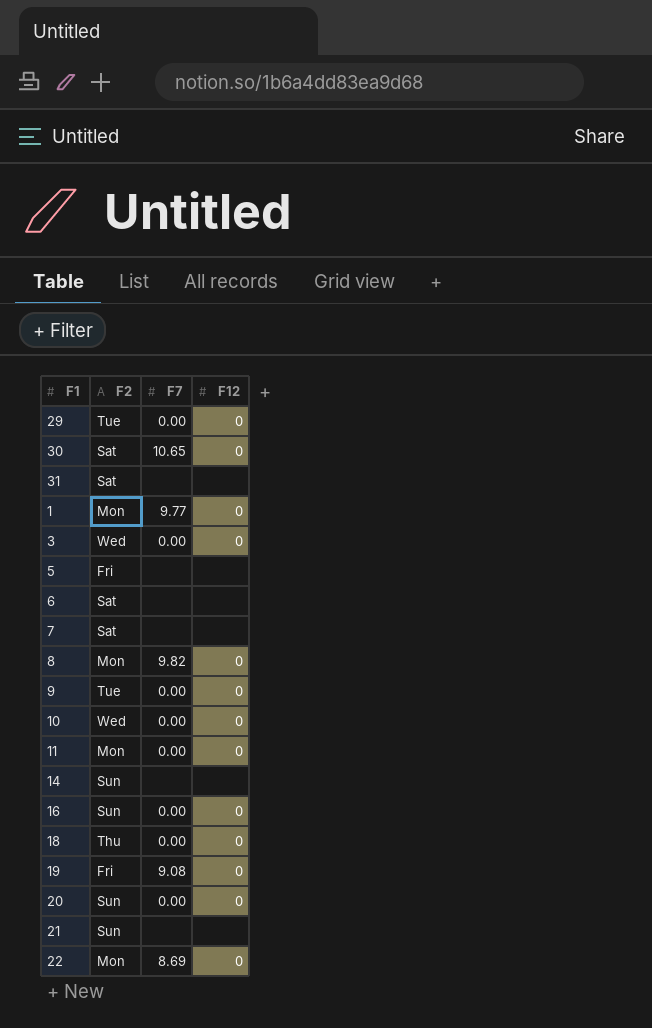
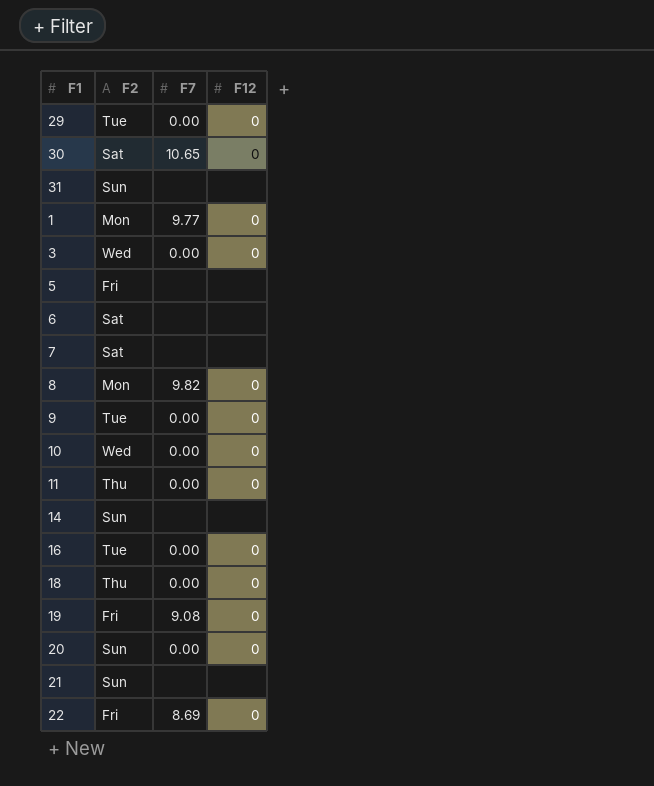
31 | F2: Sat -> Sun
11 | F2: Mon -> Thu
16 | F2: Sun -> Tue
22 | F2: Mon -> Fri

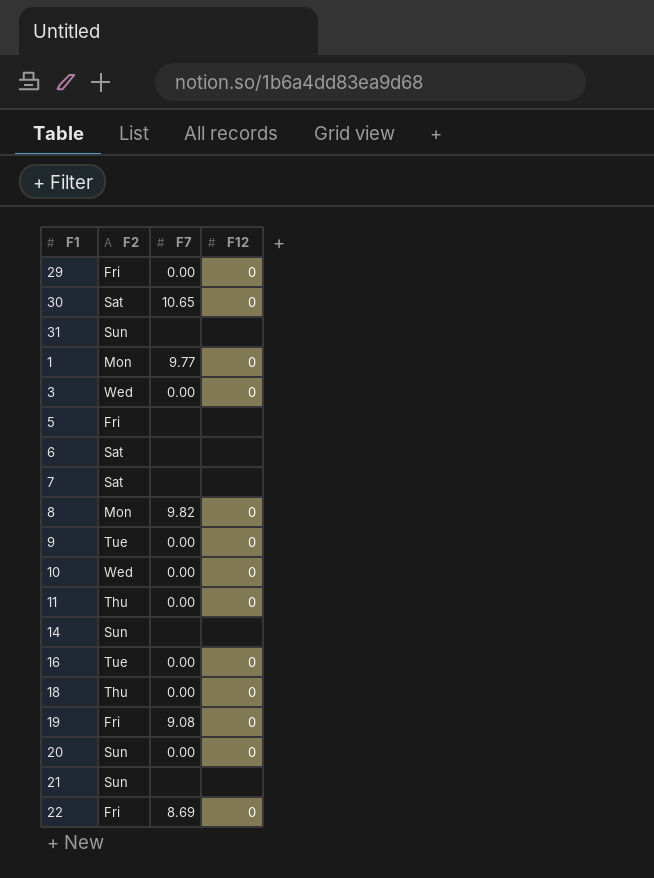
29 | F2: Tue -> Fri

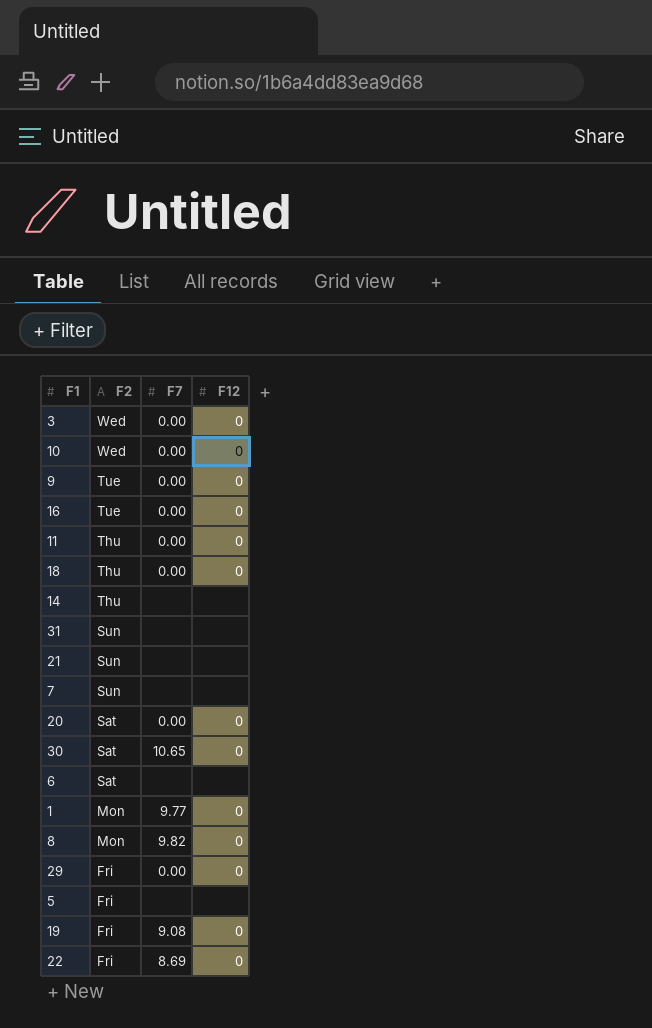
row order: none -> F2 descending
14 | F2: Sun -> Thu
7 | F2: Sat -> Sun
20 | F2: Sun -> Sat

